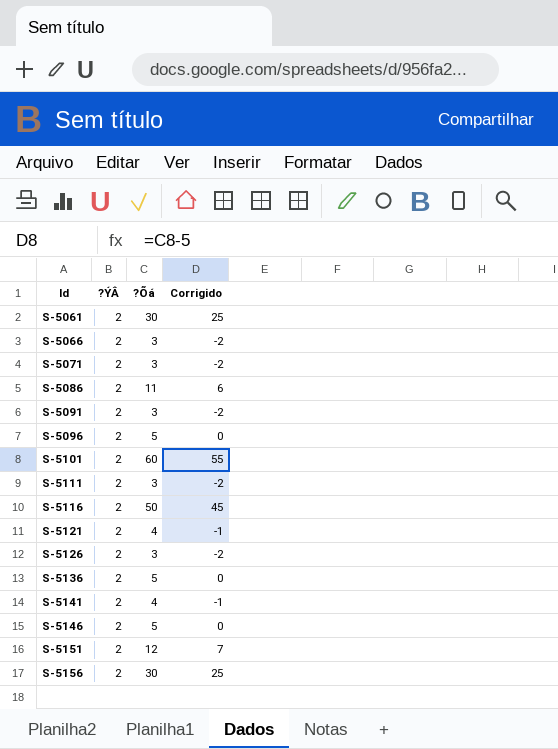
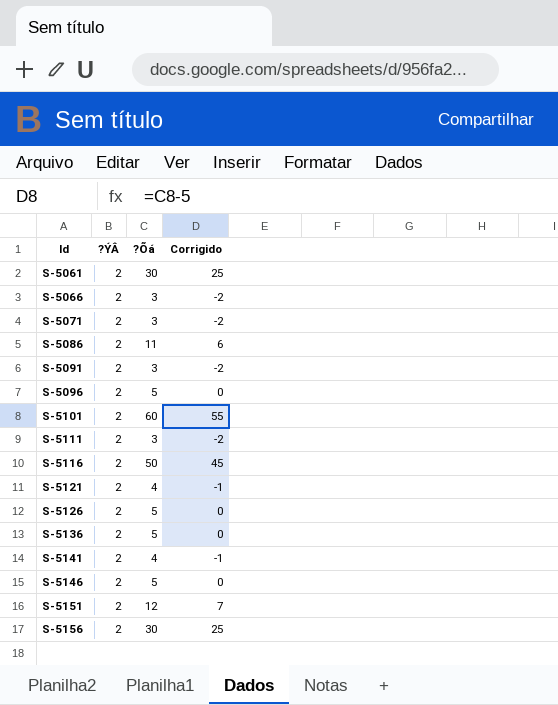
S-5126 | ?Õá: 3 -> 5
S-5126 | Corrigido: -2 -> 0

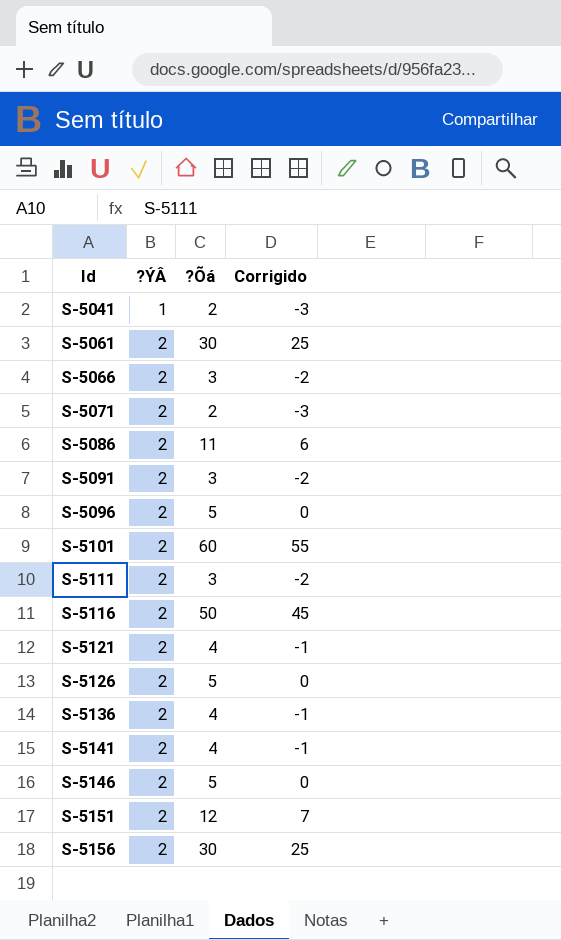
row S-5041: none -> 1 | 2 | -3
S-5071 | ?Õá: 3 -> 2
S-5071 | Corrigido: -2 -> -3
S-5136 | ?Õá: 5 -> 4
S-5136 | Corrigido: 0 -> -1

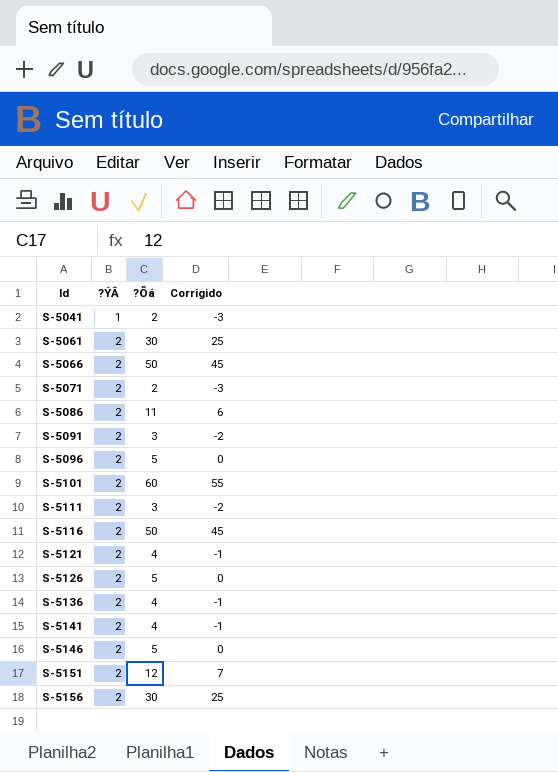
S-5066 | ?Õá: 3 -> 50
S-5066 | Corrigido: -2 -> 45

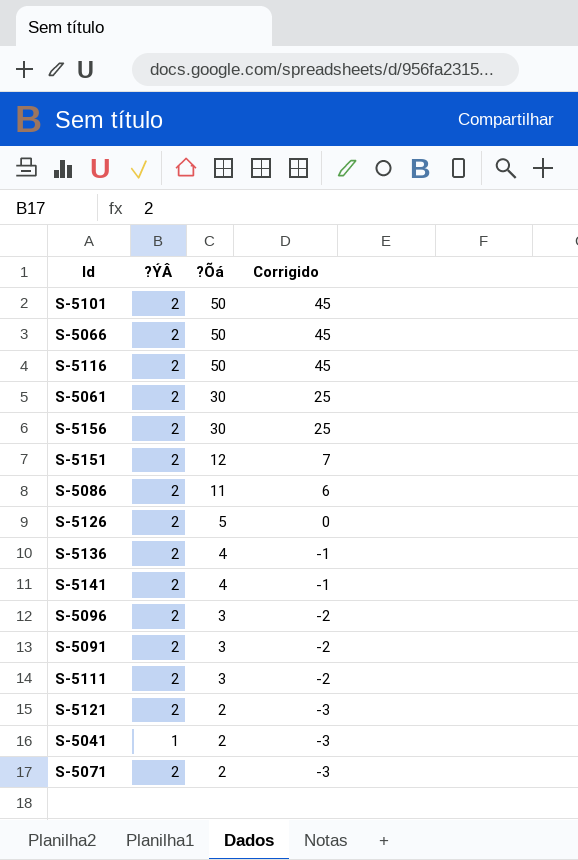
row order: Id ascending -> ?Õá descending
row S-5146: 2 | 5 | 0 -> none
S-5101 | ?Õá: 60 -> 50
S-5101 | Corrigido: 55 -> 45
S-5096 | ?Õá: 5 -> 3
S-5096 | Corrigido: 0 -> -2
S-5121 | ?Õá: 4 -> 2
S-5121 | Corrigido: -1 -> -3

